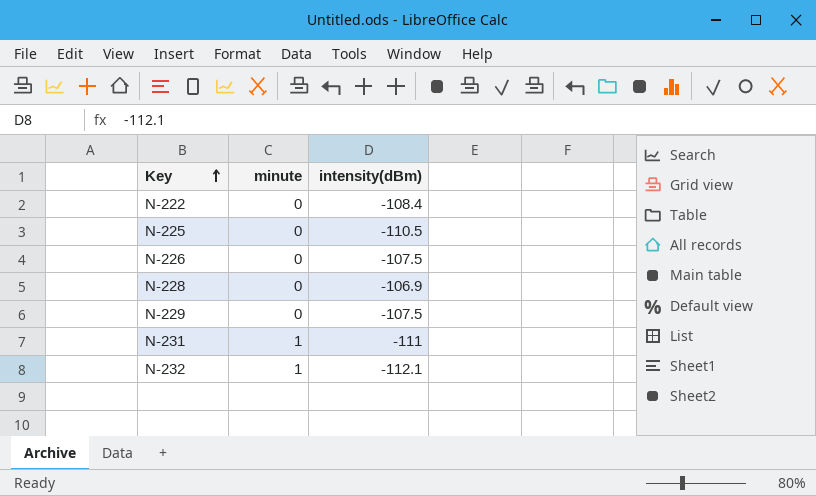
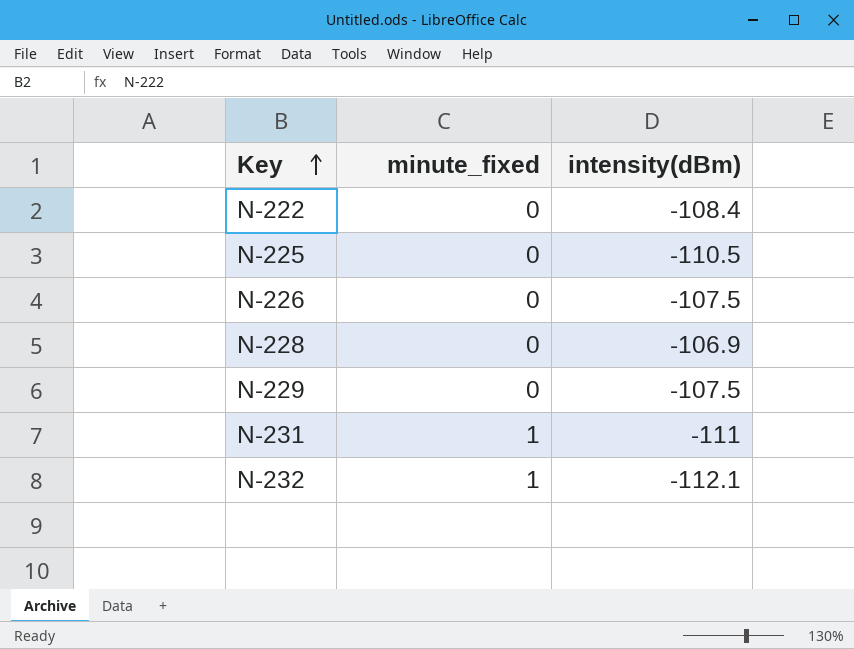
column name: minute -> minute_fixed

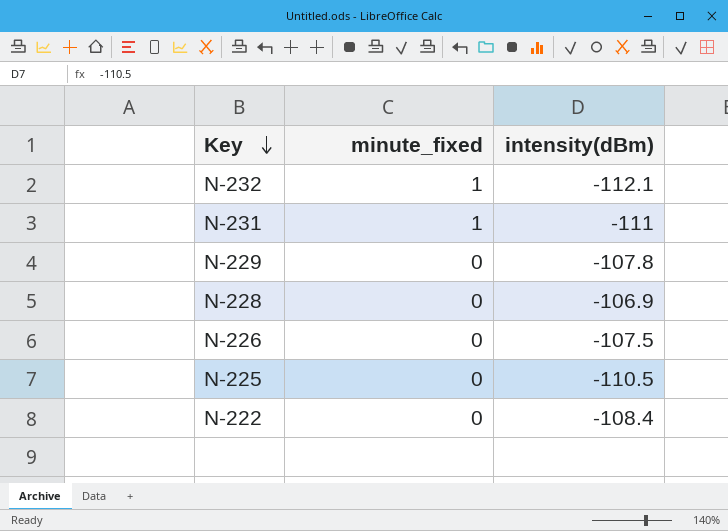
row order: Key ascending -> Key descending
N-229 | intensity(dBm): -107.5 -> -107.8

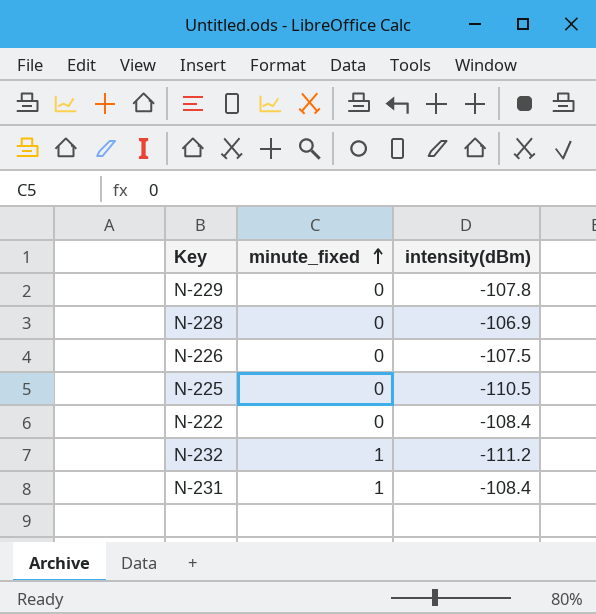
row order: Key descending -> minute_fixed ascending
N-232 | intensity(dBm): -112.1 -> -111.2
N-231 | intensity(dBm): -111 -> -108.4

